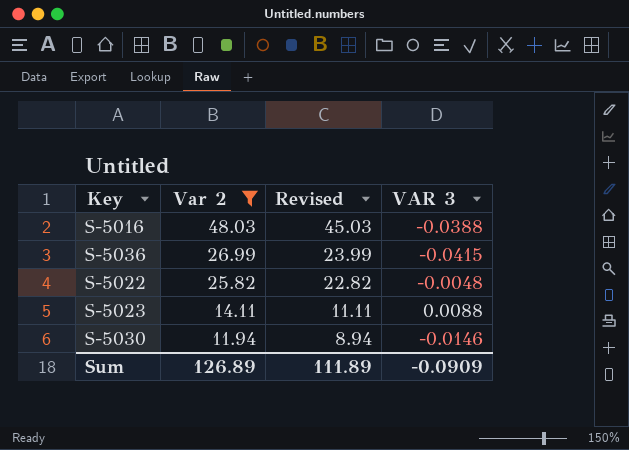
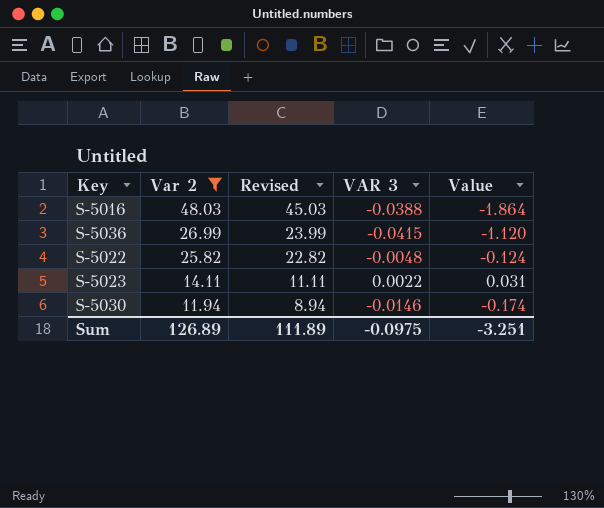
column Value | formula: none -> [Var 2] * [VAR 3]
S-5023 | VAR 3: 0.0088 -> 0.0022
Sum | VAR 3: -0.0909 -> -0.0975

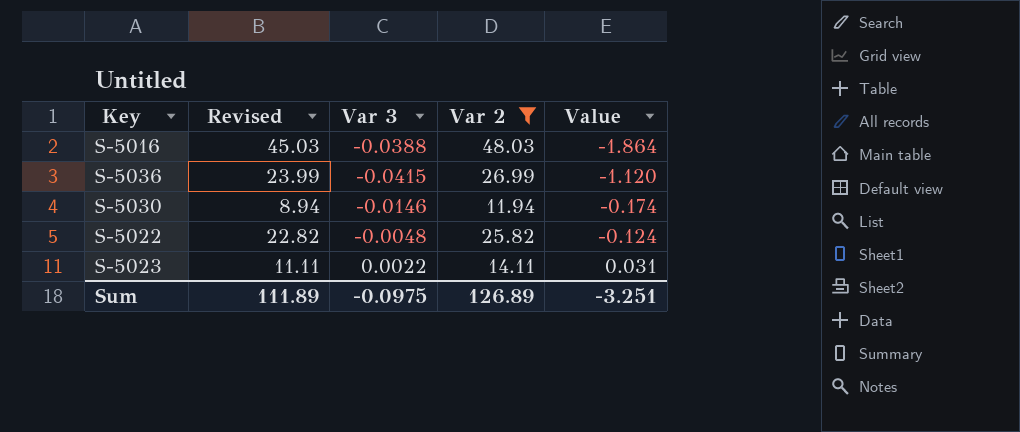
row order: Var 2 descending -> Value ascending
column name: VAR 3 -> Var 3
column Var 2 | position: 2 -> 4

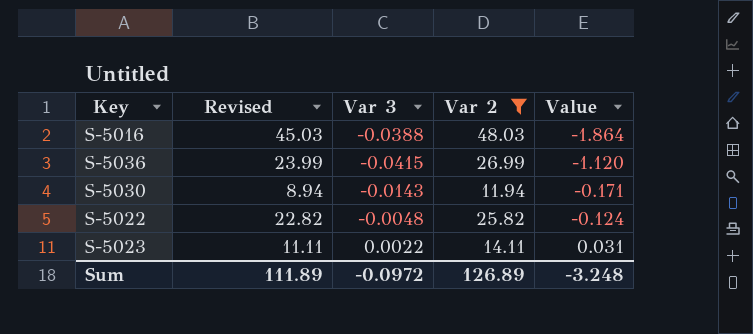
S-5030 | Var 3: -0.0146 -> -0.0143
S-5030 | Value: -0.174 -> -0.171
Sum | Var 3: -0.0975 -> -0.0972
Sum | Value: -3.251 -> -3.248

